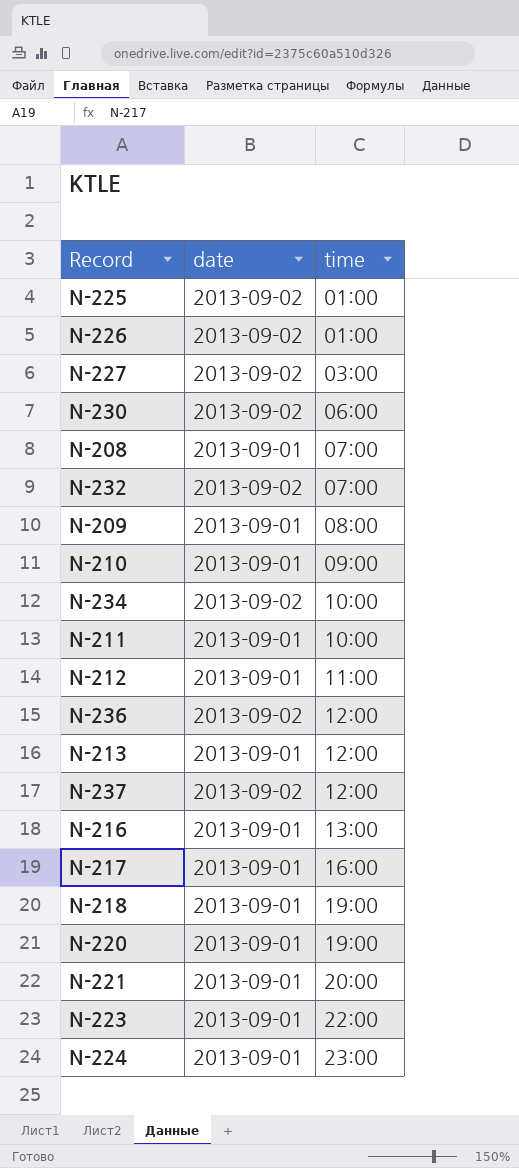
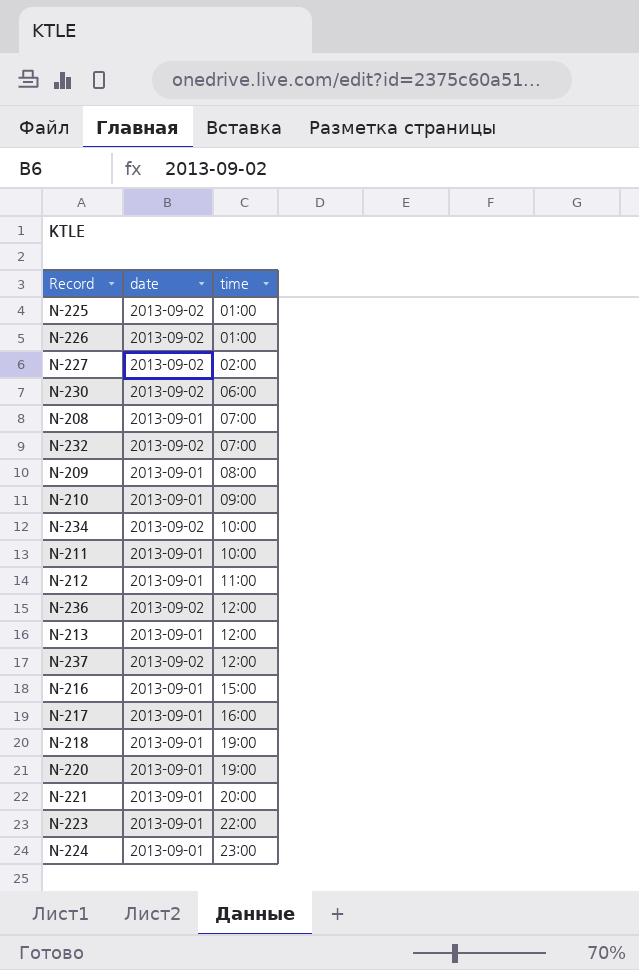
N-227 | time: 03:00 -> 02:00
N-216 | time: 13:00 -> 15:00

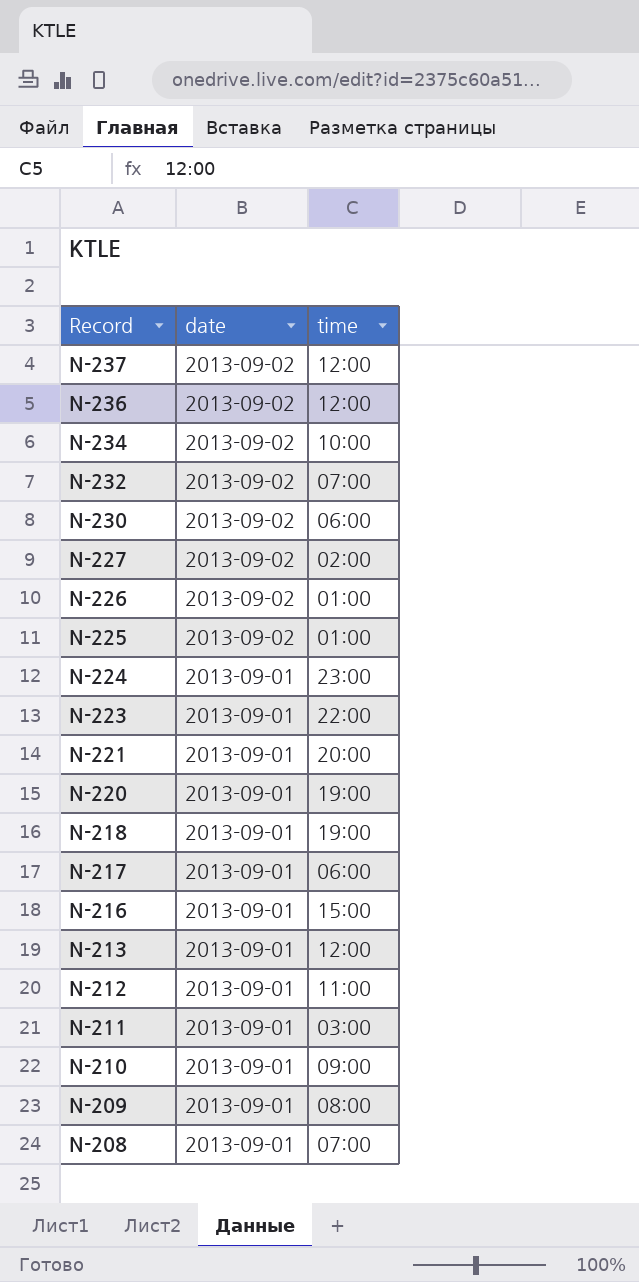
row order: time ascending -> Record descending
N-217 | time: 16:00 -> 06:00
N-211 | time: 10:00 -> 03:00

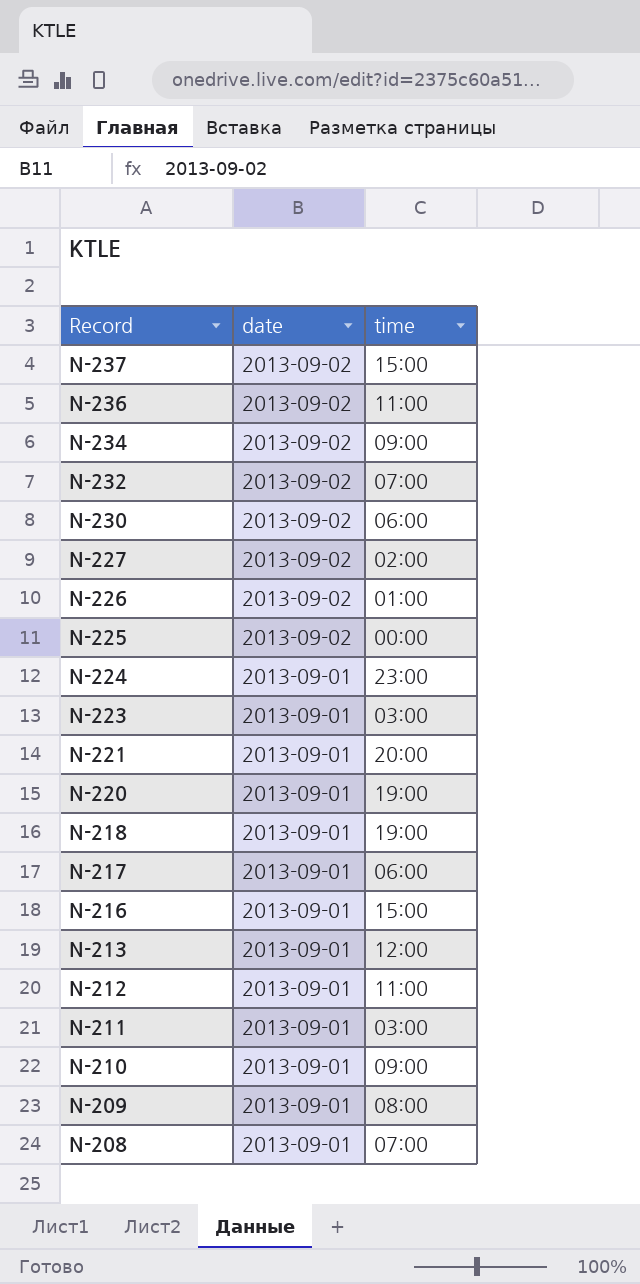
N-237 | time: 12:00 -> 15:00
N-236 | time: 12:00 -> 11:00
N-234 | time: 10:00 -> 09:00
N-225 | time: 01:00 -> 00:00
N-223 | time: 22:00 -> 03:00

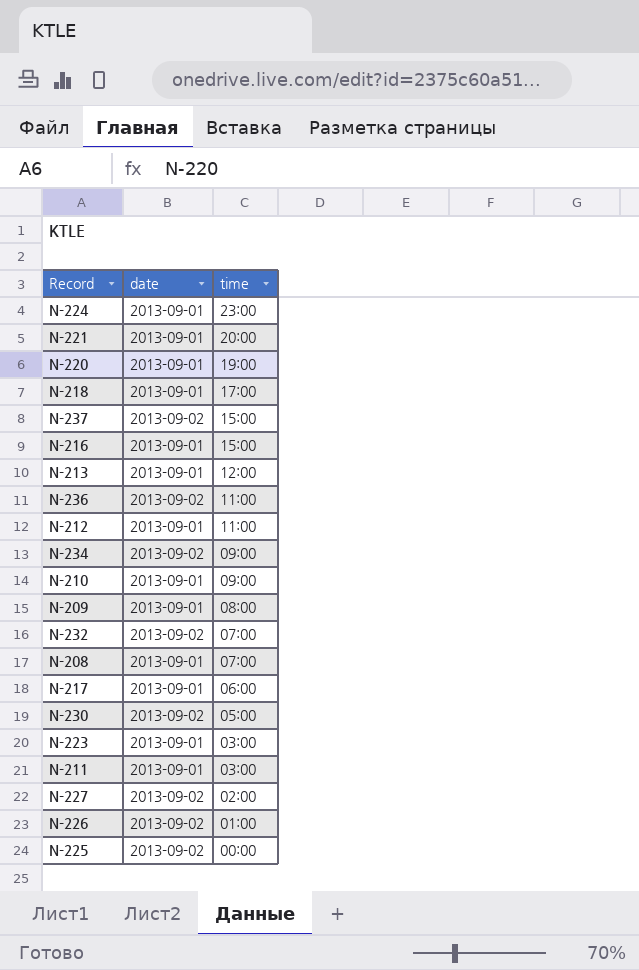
row order: Record descending -> time descending
N-218 | time: 19:00 -> 17:00
N-230 | time: 06:00 -> 05:00

